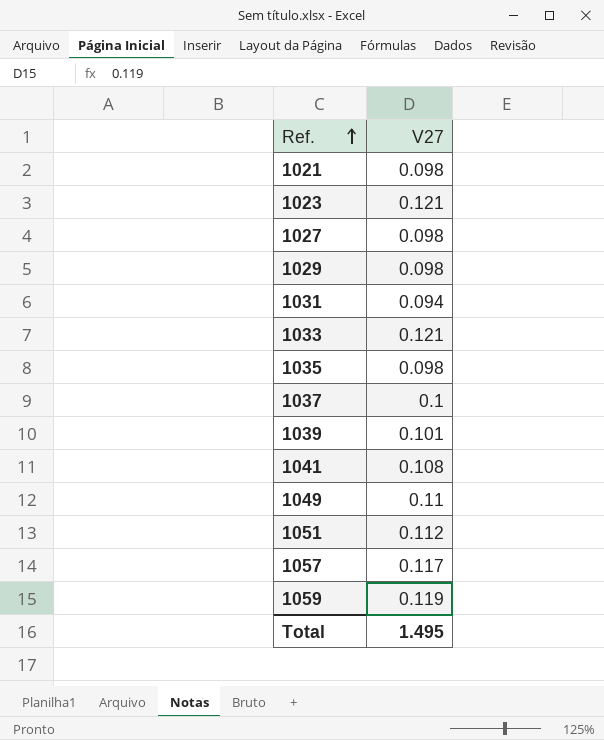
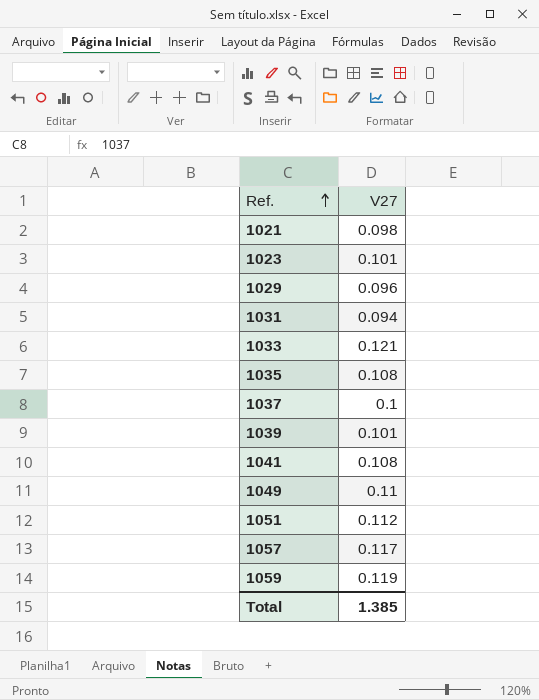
row 1027: 0.098 -> none
1023 | V27: 0.121 -> 0.101
1029 | V27: 0.098 -> 0.096
1035 | V27: 0.098 -> 0.108
Total | V27: 1.495 -> 1.385

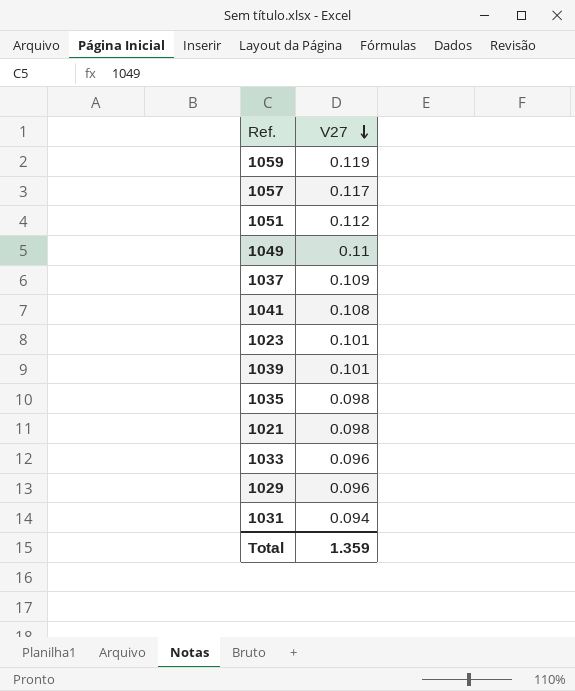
row order: Ref. ascending -> V27 descending
1037 | V27: 0.1 -> 0.109
1035 | V27: 0.108 -> 0.098
1033 | V27: 0.121 -> 0.096
Total | V27: 1.385 -> 1.359

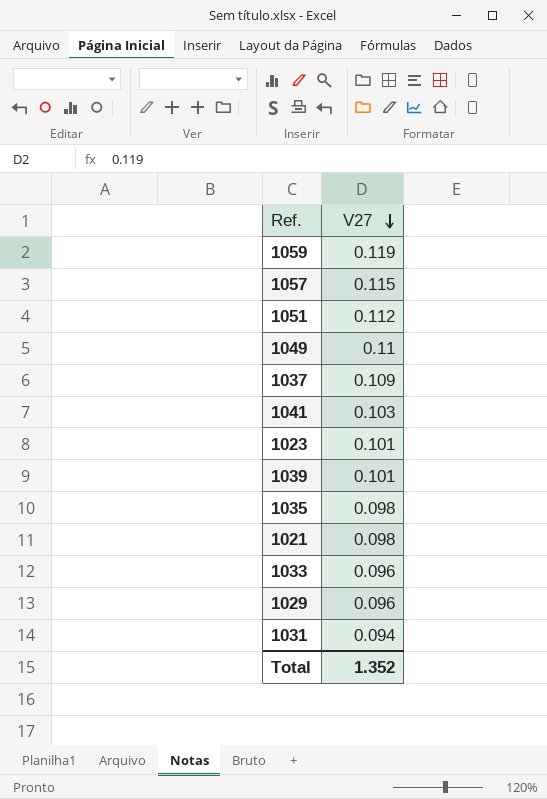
1057 | V27: 0.117 -> 0.115
1041 | V27: 0.108 -> 0.103
Total | V27: 1.359 -> 1.352

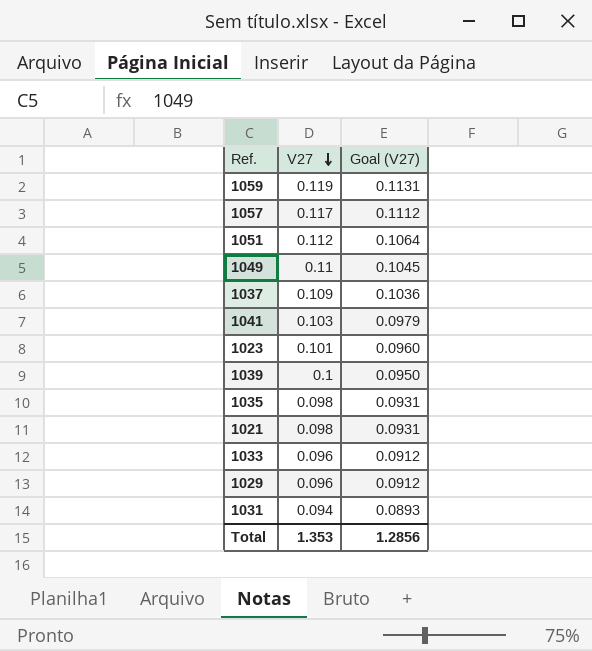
column Goal (V27) | formula: none -> [V27] * 0.95
1057 | V27: 0.115 -> 0.117
1039 | V27: 0.101 -> 0.1
Total | V27: 1.352 -> 1.353

